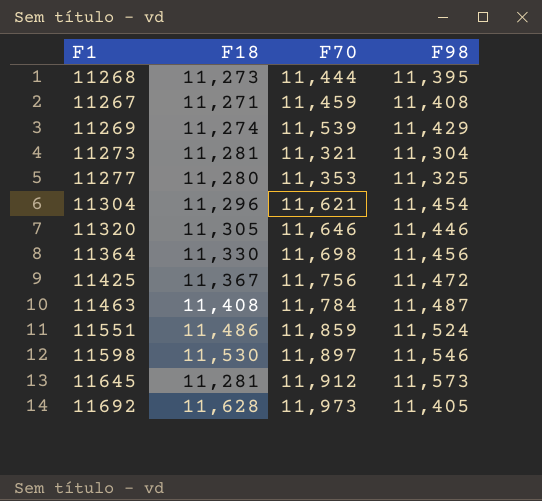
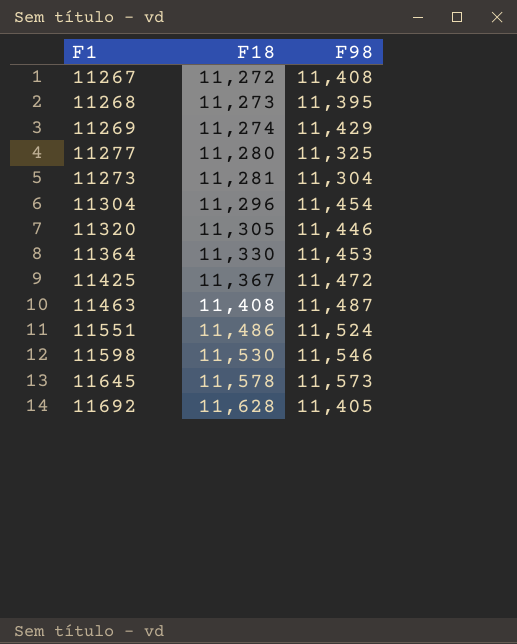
row order: none -> F18 ascending
column F70 | position: 3 -> none
11267 | F18: 11,271 -> 11,272
11364 | F98: 11,456 -> 11,453
11645 | F18: 11,281 -> 11,578

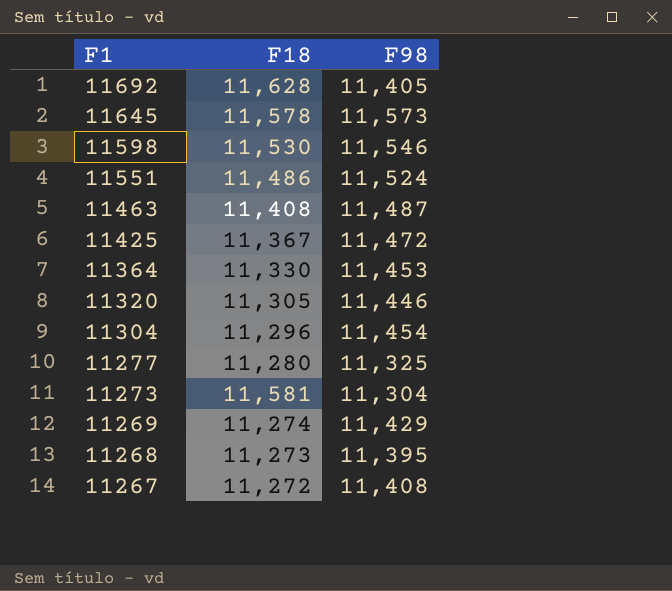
row order: F18 ascending -> F1 descending
11273 | F18: 11,281 -> 11,581

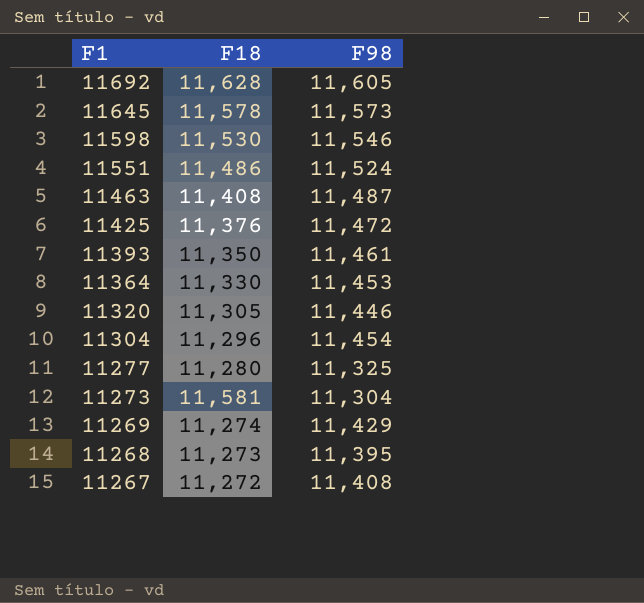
11692 | F98: 11,405 -> 11,605
11425 | F18: 11,367 -> 11,376
row 11393: none -> 11,350 | 11,461

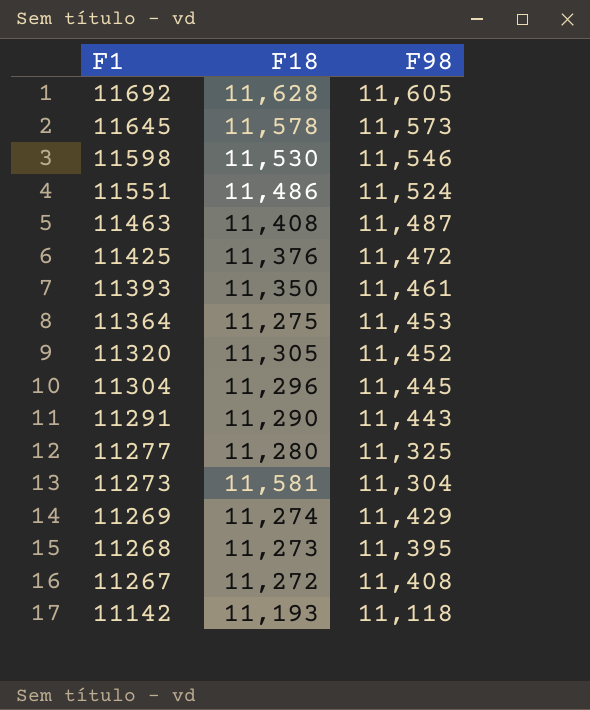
11364 | F18: 11,330 -> 11,275
11320 | F98: 11,446 -> 11,452
11304 | F98: 11,454 -> 11,445
row 11291: none -> 11,290 | 11,443
row 11142: none -> 11,193 | 11,118

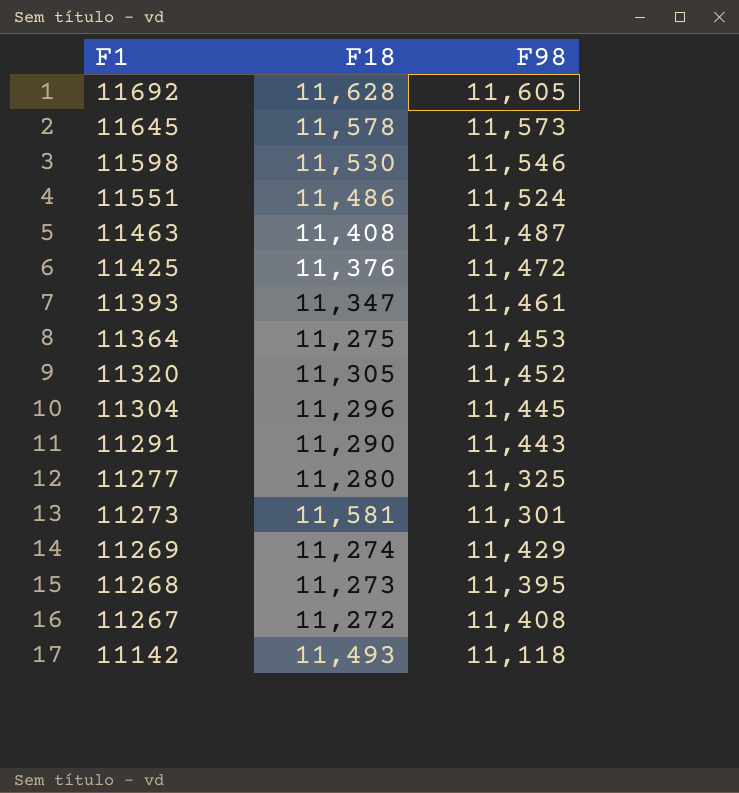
11393 | F18: 11,350 -> 11,347
11273 | F98: 11,304 -> 11,301
11142 | F18: 11,193 -> 11,493

